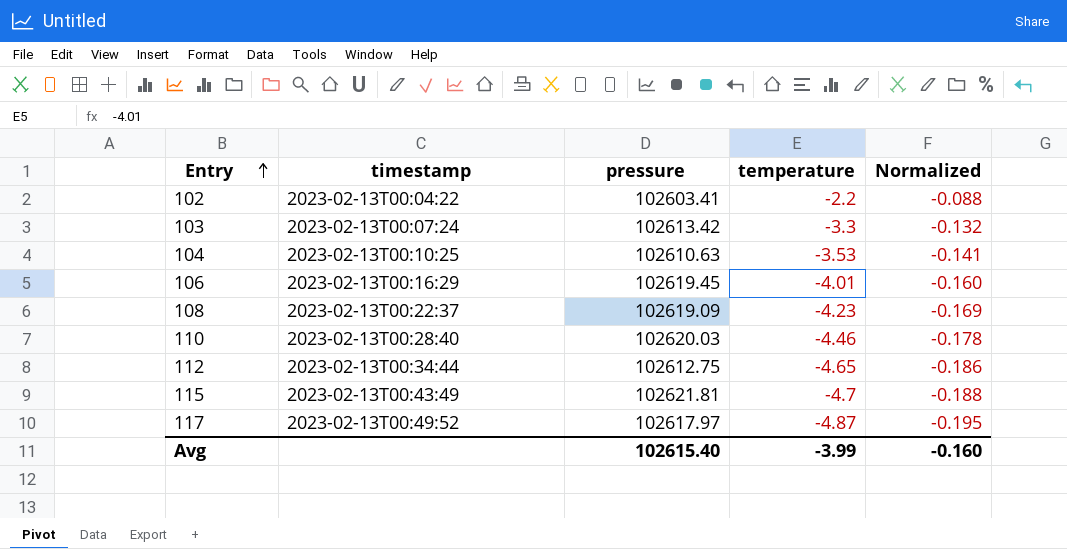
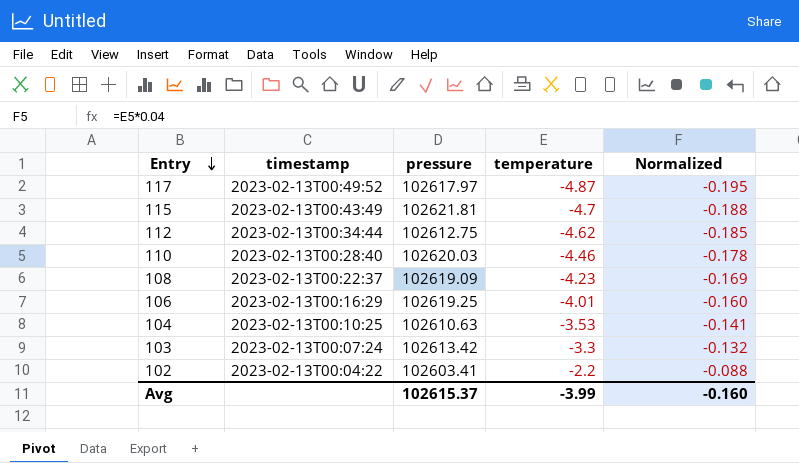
row order: Entry ascending -> Entry descending
112 | temperature: -4.65 -> -4.62
112 | Normalized: -0.186 -> -0.185
106 | pressure: 102619.45 -> 102619.25
Avg | pressure: 102615.40 -> 102615.37

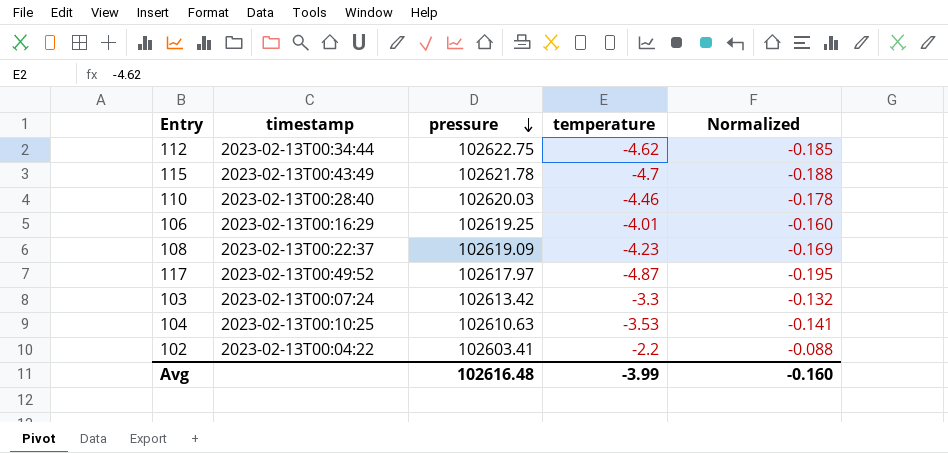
row order: Entry descending -> pressure descending
112 | pressure: 102612.75 -> 102622.75
115 | pressure: 102621.81 -> 102621.78
Avg | pressure: 102615.37 -> 102616.48

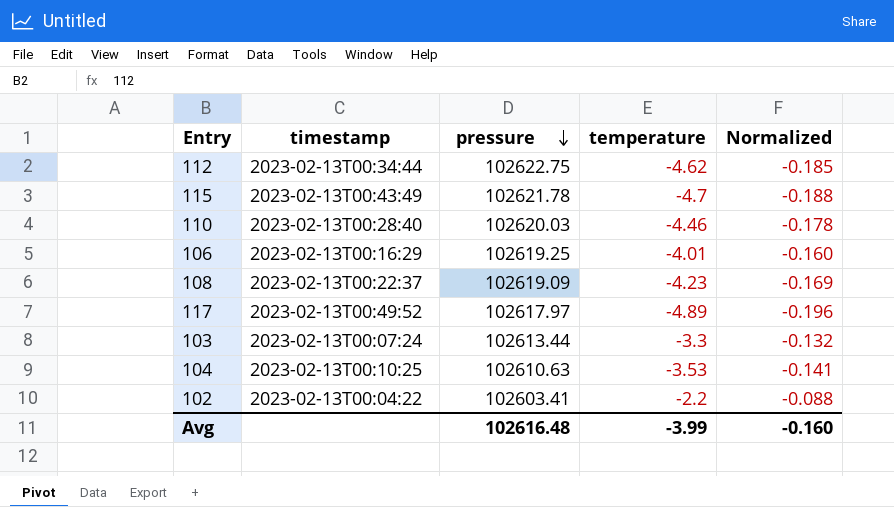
117 | temperature: -4.87 -> -4.89
117 | Normalized: -0.195 -> -0.196
103 | pressure: 102613.42 -> 102613.44

